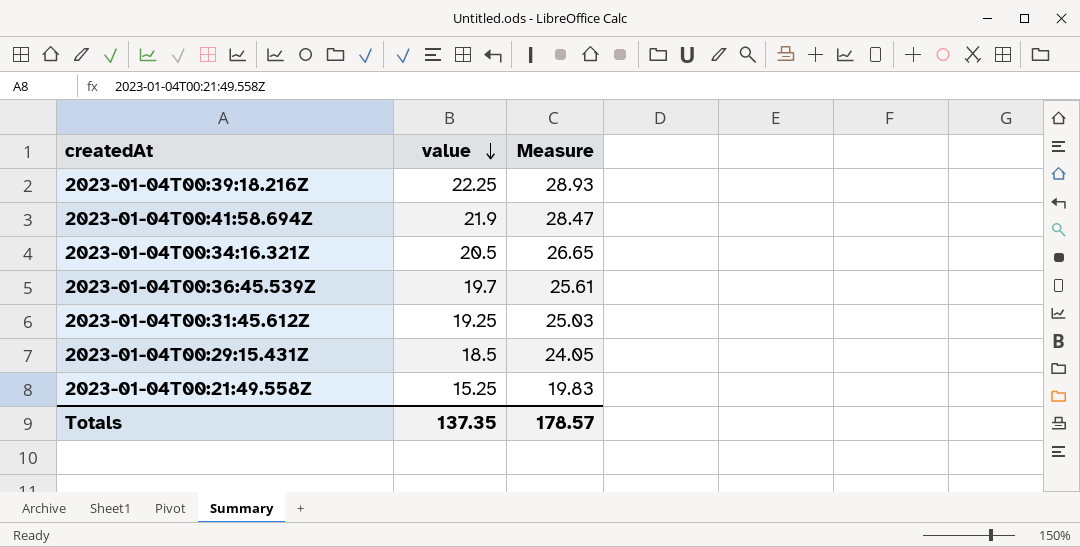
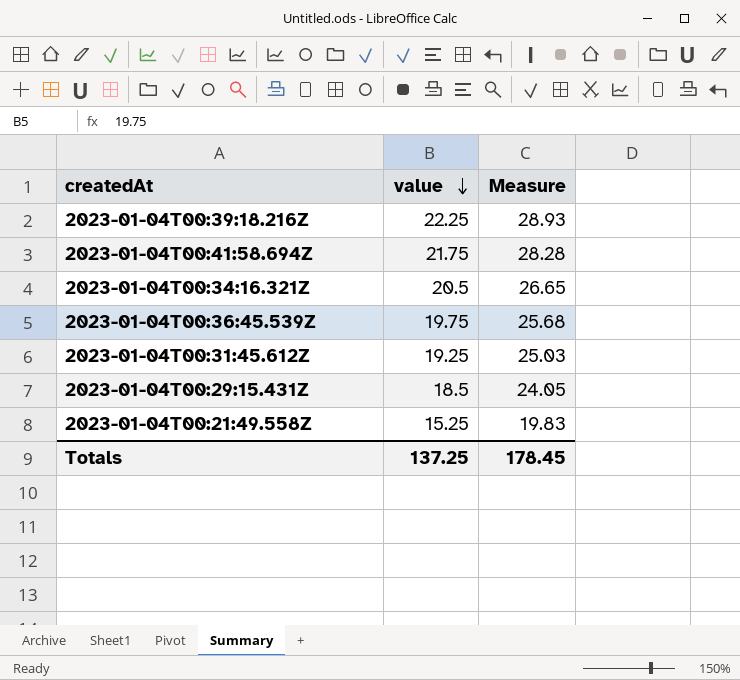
2023-01-04T00:41:58.694Z | value: 21.9 -> 21.75
2023-01-04T00:41:58.694Z | Measure: 28.47 -> 28.28
2023-01-04T00:36:45.539Z | value: 19.7 -> 19.75
2023-01-04T00:36:45.539Z | Measure: 25.61 -> 25.68
Totals | value: 137.35 -> 137.25
Totals | Measure: 178.57 -> 178.45

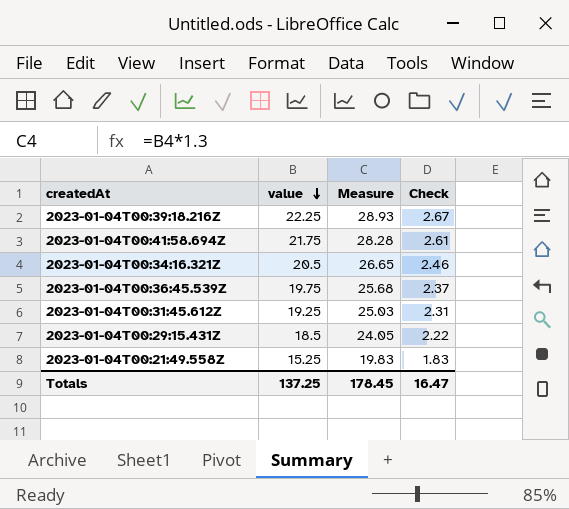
column Check | formula: none -> [value] * 0.12

